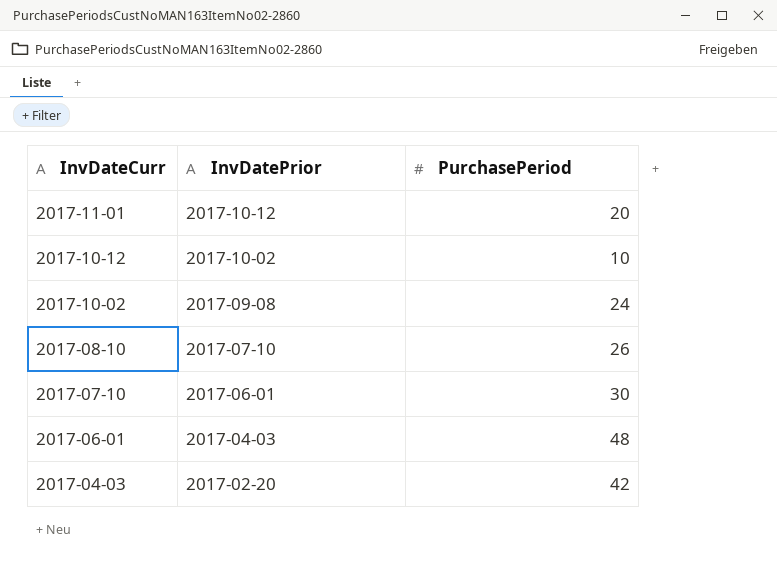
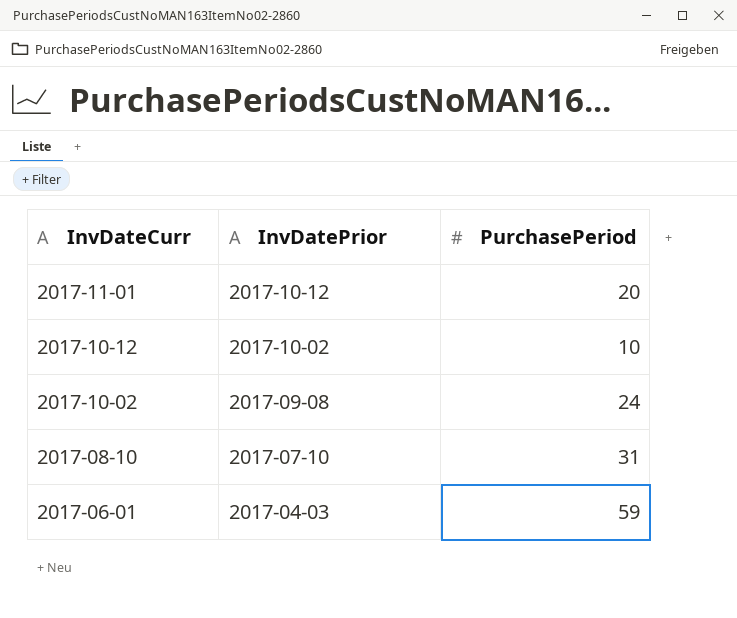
row 2017-07-10: 2017-06-01 | 30 -> none
row 2017-04-03: 2017-02-20 | 42 -> none
2017-08-10 | PurchasePeriod: 26 -> 31
2017-06-01 | PurchasePeriod: 48 -> 59

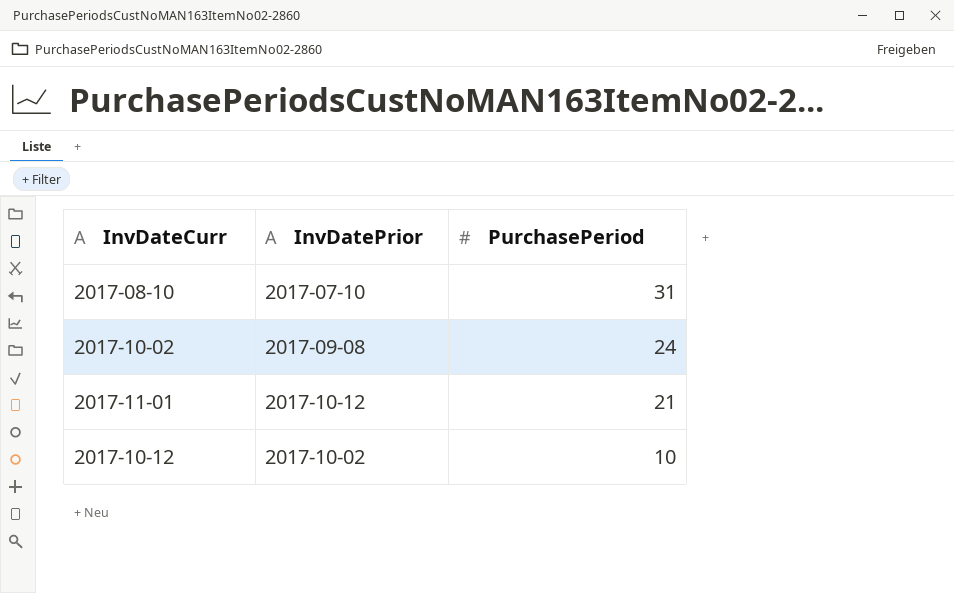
row order: InvDateCurr descending -> PurchasePeriod descending
row 2017-06-01: 2017-04-03 | 59 -> none
2017-11-01 | PurchasePeriod: 20 -> 21

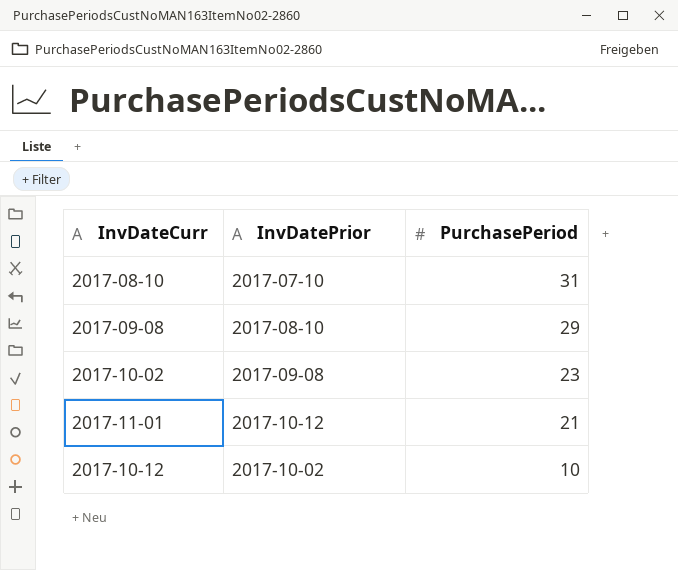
row 2017-09-08: none -> 2017-08-10 | 29
2017-10-02 | PurchasePeriod: 24 -> 23

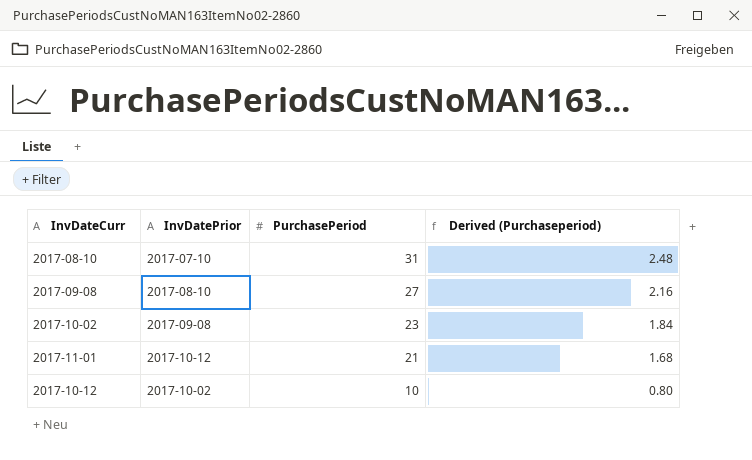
column Derived (Purchaseperiod) | formula: none -> [PurchasePeriod] * 0.08
2017-09-08 | PurchasePeriod: 29 -> 27

